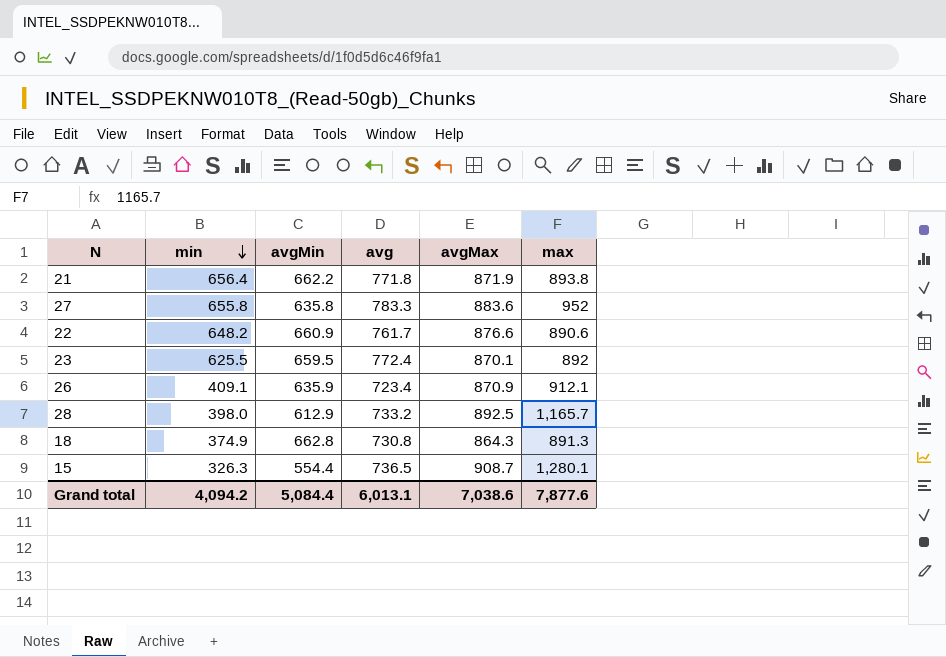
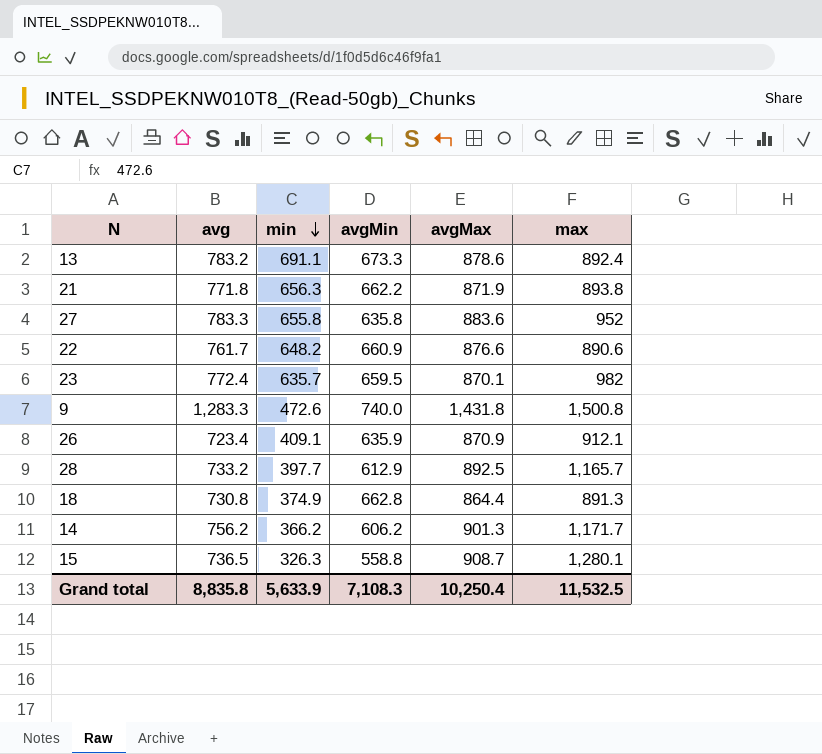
column avg | position: 4 -> 2
row 13: none -> 783.2 | 691.1 | 673.3 | 878.6 | 892.4
21 | min: 656.4 -> 656.3
23 | min: 625.5 -> 635.7
23 | max: 892 -> 982
row 9: none -> 1,283.3 | 472.6 | 740.0 | 1,431.8 | 1,500.8
28 | min: 398.0 -> 397.7
18 | avgMax: 864.3 -> 864.4
row 14: none -> 756.2 | 366.2 | 606.2 | 901.3 | 1,171.7
15 | avgMin: 554.4 -> 558.8
Grand total | avg: 6,013.1 -> 8,835.8
Grand total | min: 4,094.2 -> 5,633.9
Grand total | avgMin: 5,084.4 -> 7,108.3
Grand total | avgMax: 7,038.6 -> 10,250.4
Grand total | max: 7,877.6 -> 11,532.5

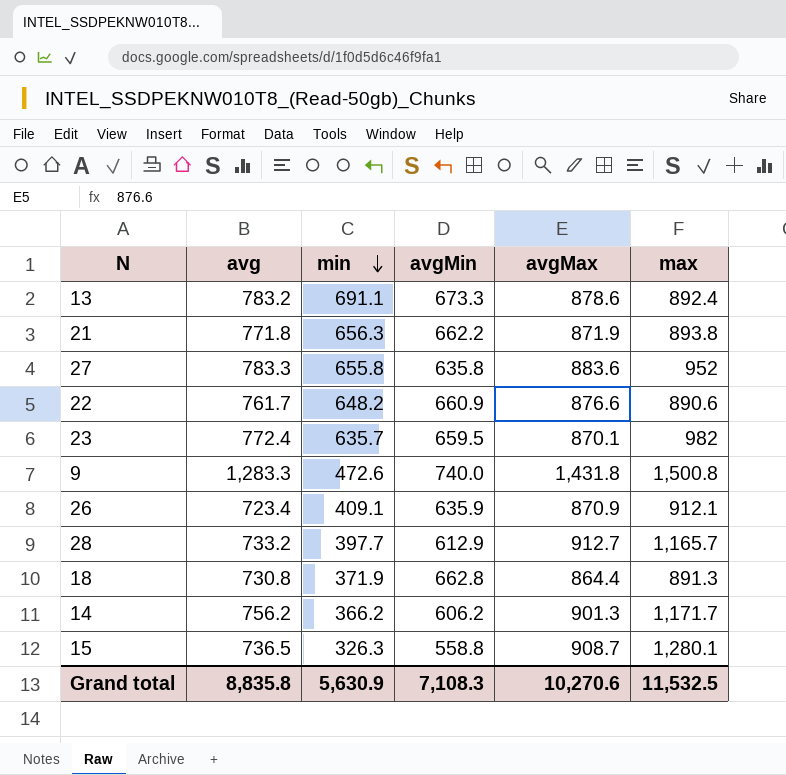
28 | avgMax: 892.5 -> 912.7
18 | min: 374.9 -> 371.9
Grand total | min: 5,633.9 -> 5,630.9
Grand total | avgMax: 10,250.4 -> 10,270.6

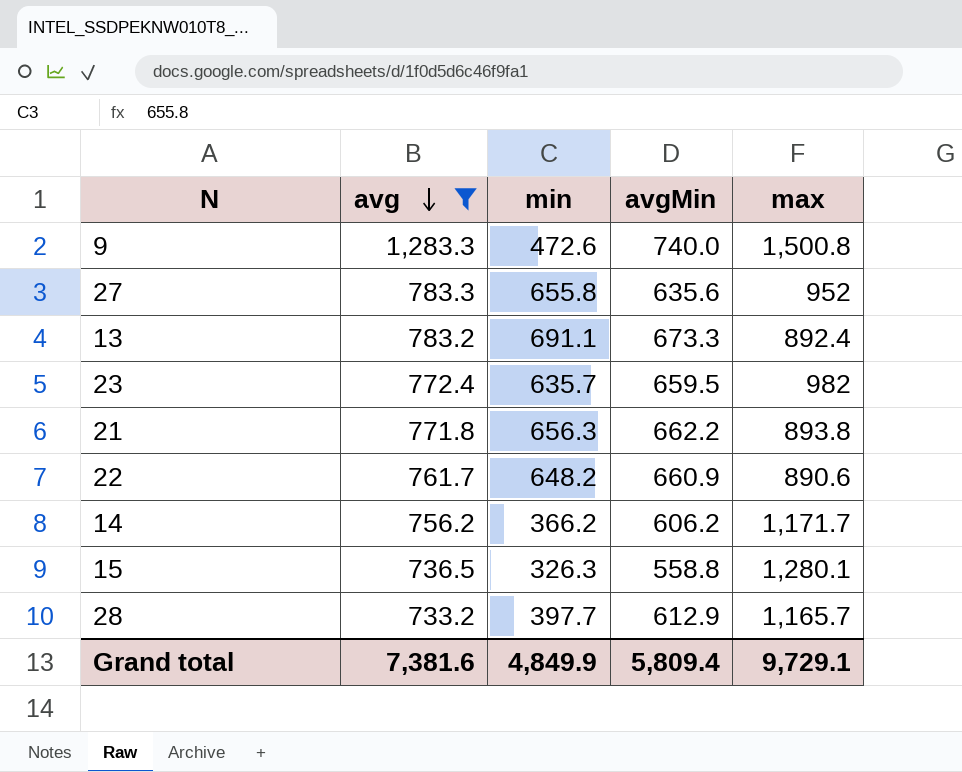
filter: none -> avg >= 733.2
row order: min descending -> avg descending
column avgMax | position: 5 -> none
27 | avgMin: 635.8 -> 635.6
Grand total | avg: 8,835.8 -> 7,381.6
Grand total | min: 5,630.9 -> 4,849.9
Grand total | avgMin: 7,108.3 -> 5,809.4
Grand total | max: 11,532.5 -> 9,729.1

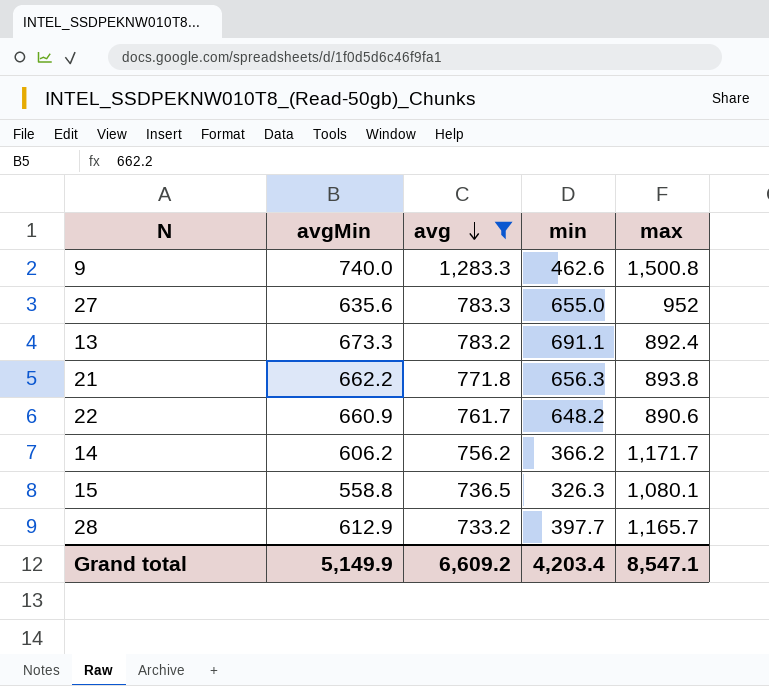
column avgMin | position: 4 -> 2
row 23: 772.4 | 635.7 | 659.5 | 982 -> none
9 | min: 472.6 -> 462.6
27 | min: 655.8 -> 655.0
15 | max: 1,280.1 -> 1,080.1
Grand total | avgMin: 5,809.4 -> 5,149.9
Grand total | avg: 7,381.6 -> 6,609.2
Grand total | min: 4,849.9 -> 4,203.4
Grand total | max: 9,729.1 -> 8,547.1

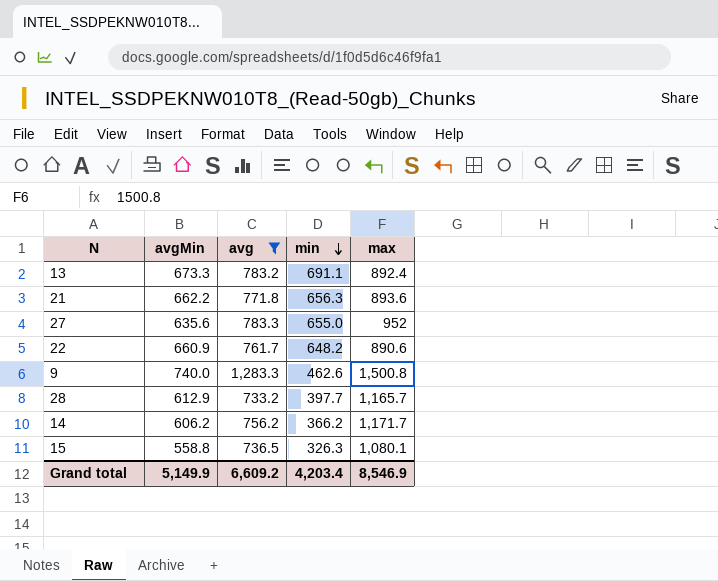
row order: avg descending -> min descending
21 | max: 893.8 -> 893.6
Grand total | max: 8,547.1 -> 8,546.9

